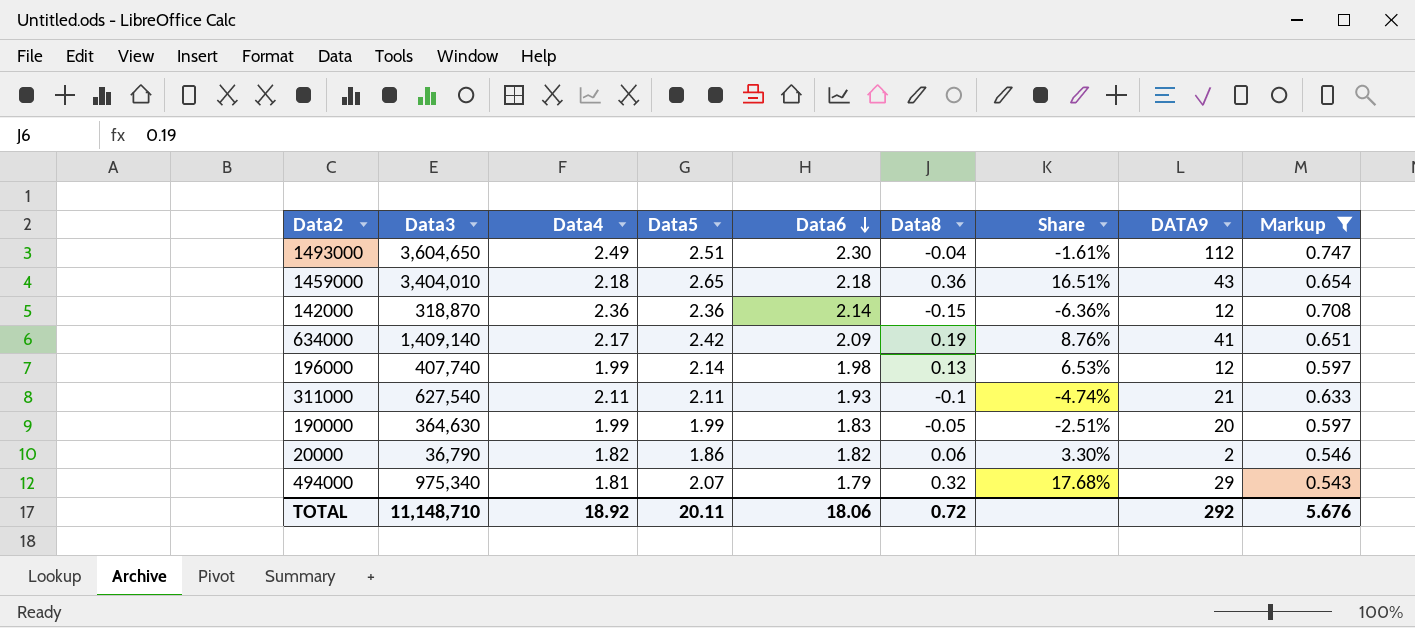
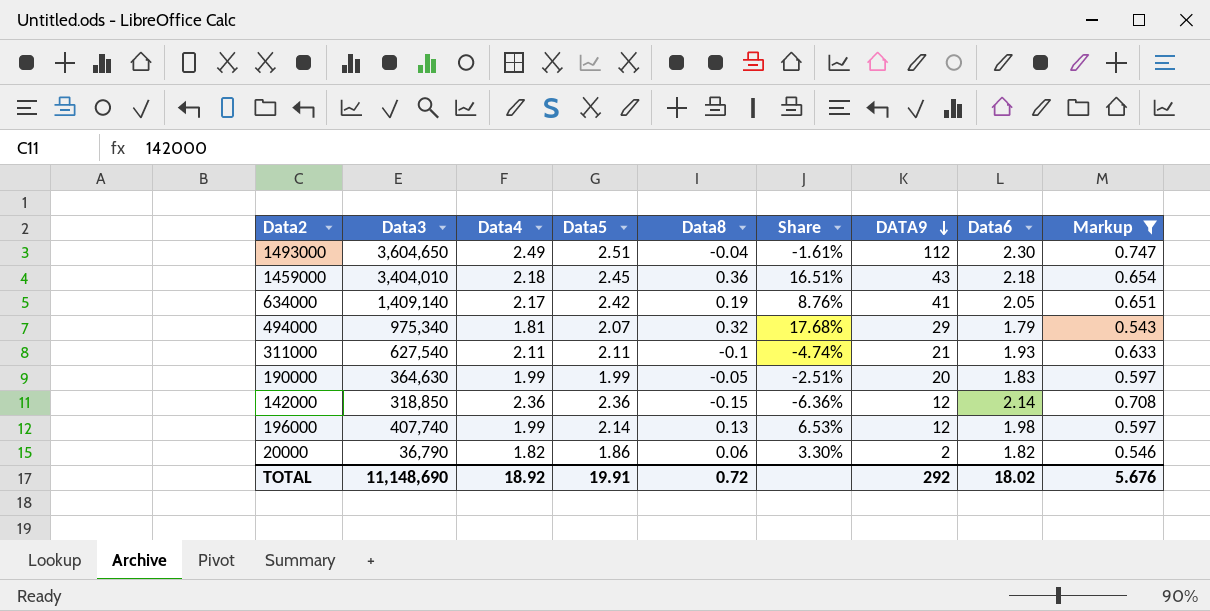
row order: Data6 descending -> DATA9 descending
column Data6 | position: 5 -> 8
1459000 | Data5: 2.65 -> 2.45
634000 | Data6: 2.09 -> 2.05
142000 | Data3: 318,870 -> 318,850
TOTAL | Data3: 11,148,710 -> 11,148,690
TOTAL | Data5: 20.11 -> 19.91
TOTAL | Data6: 18.06 -> 18.02

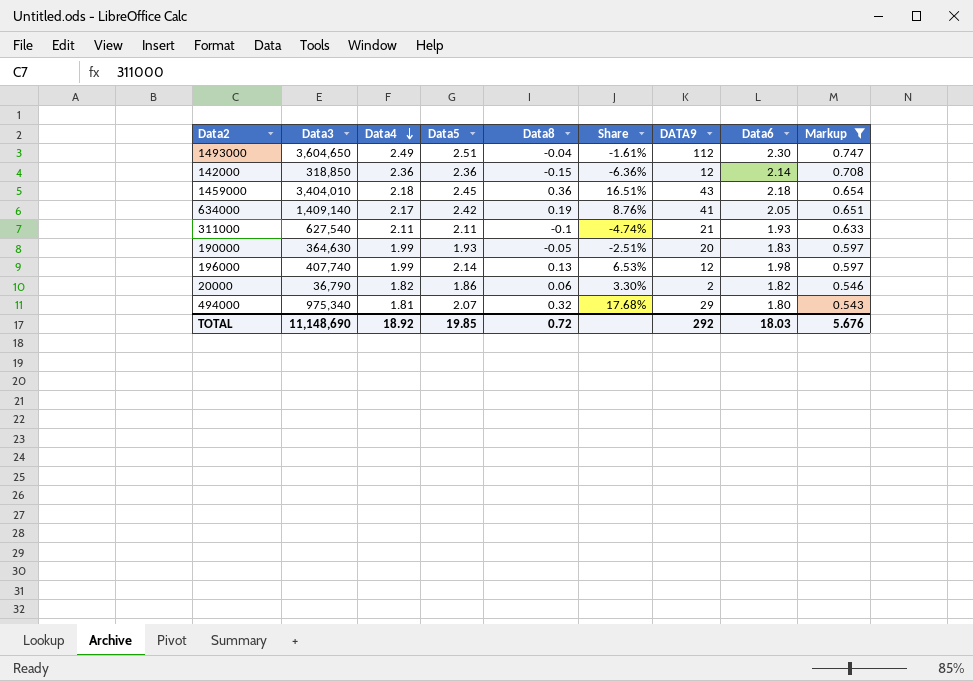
row order: DATA9 descending -> Data4 descending
190000 | Data5: 1.99 -> 1.93
494000 | Data6: 1.79 -> 1.80
TOTAL | Data5: 19.91 -> 19.85
TOTAL | Data6: 18.02 -> 18.03

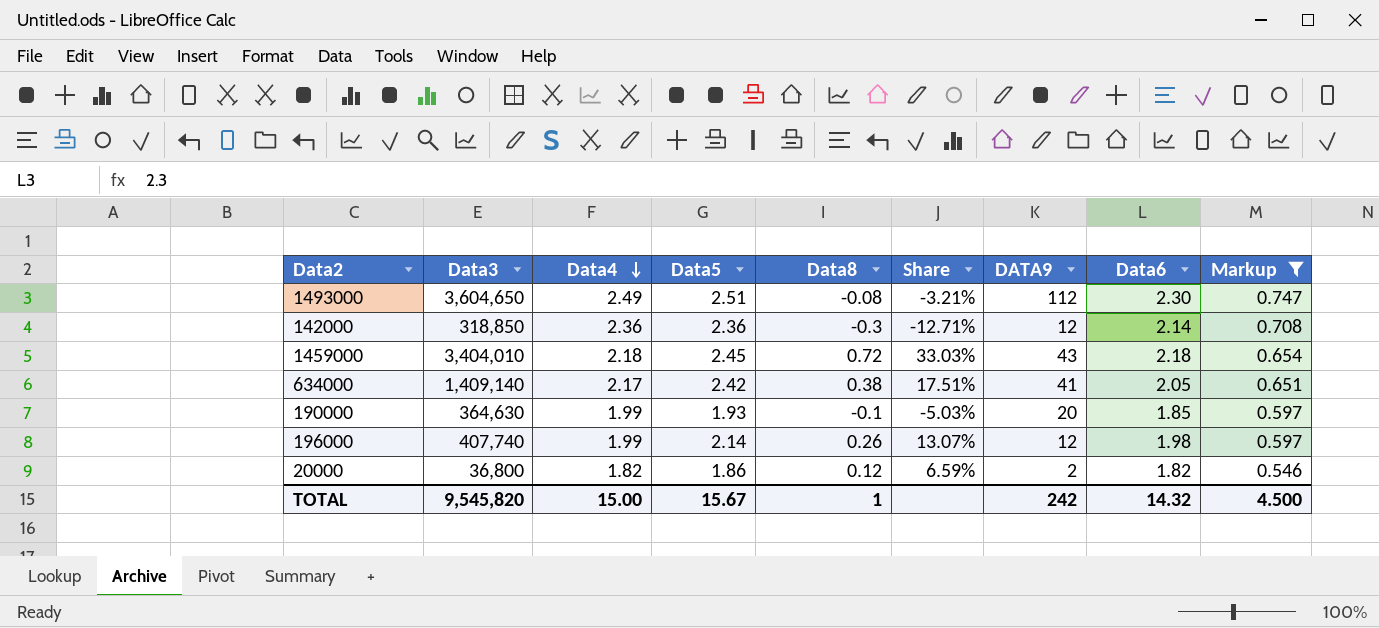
row 311000: 627,540 | 2.11 | 2.11 | -0.1 | -4.74% | 21 | 1.93 | 0.633 -> none
row 494000: 975,340 | 1.81 | 2.07 | 0.32 | 17.68% | 29 | 1.80 | 0.543 -> none
1493000 | Data8: -0.04 -> -0.08
1493000 | Share: -1.61% -> -3.21%
142000 | Data8: -0.15 -> -0.3
142000 | Share: -6.36% -> -12.71%
1459000 | Data8: 0.36 -> 0.72
1459000 | Share: 16.51% -> 33.03%
634000 | Data8: 0.19 -> 0.38
634000 | Share: 8.76% -> 17.51%
190000 | Data8: -0.05 -> -0.1
190000 | Share: -2.51% -> -5.03%
190000 | Data6: 1.83 -> 1.85
196000 | Data8: 0.13 -> 0.26
196000 | Share: 6.53% -> 13.07%
20000 | Data3: 36,790 -> 36,800
20000 | Data8: 0.06 -> 0.12
20000 | Share: 3.30% -> 6.59%
TOTAL | Data3: 11,148,690 -> 9,545,820
TOTAL | Data4: 18.92 -> 15.00
TOTAL | Data5: 19.85 -> 15.67
TOTAL | Data8: 0.72 -> 1
TOTAL | DATA9: 292 -> 242
TOTAL | Data6: 18.03 -> 14.32
TOTAL | Markup: 5.676 -> 4.500

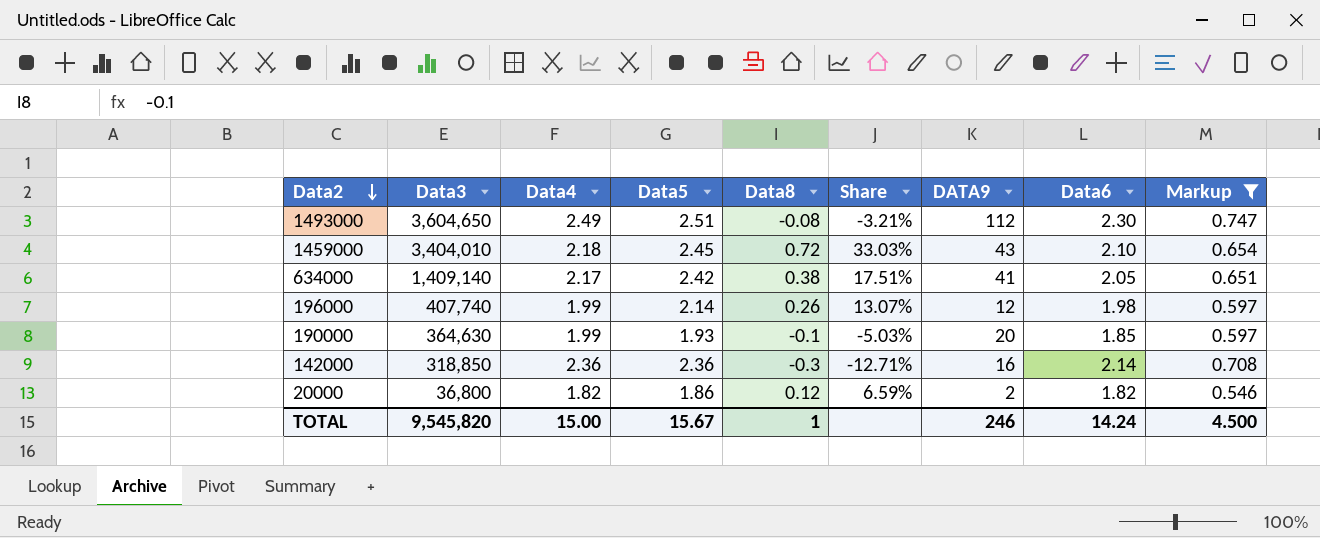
row order: Data4 descending -> Data2 descending
1459000 | Data6: 2.18 -> 2.10
142000 | DATA9: 12 -> 16
TOTAL | DATA9: 242 -> 246
TOTAL | Data6: 14.32 -> 14.24

